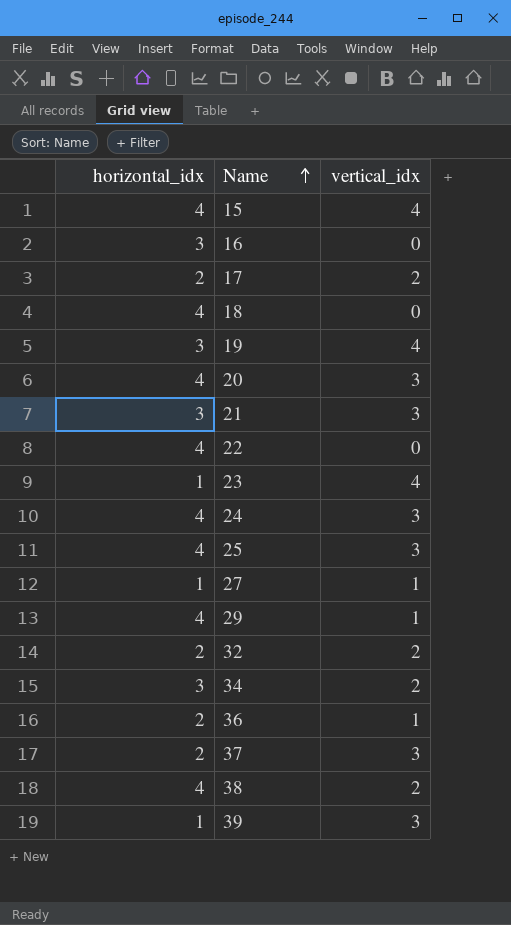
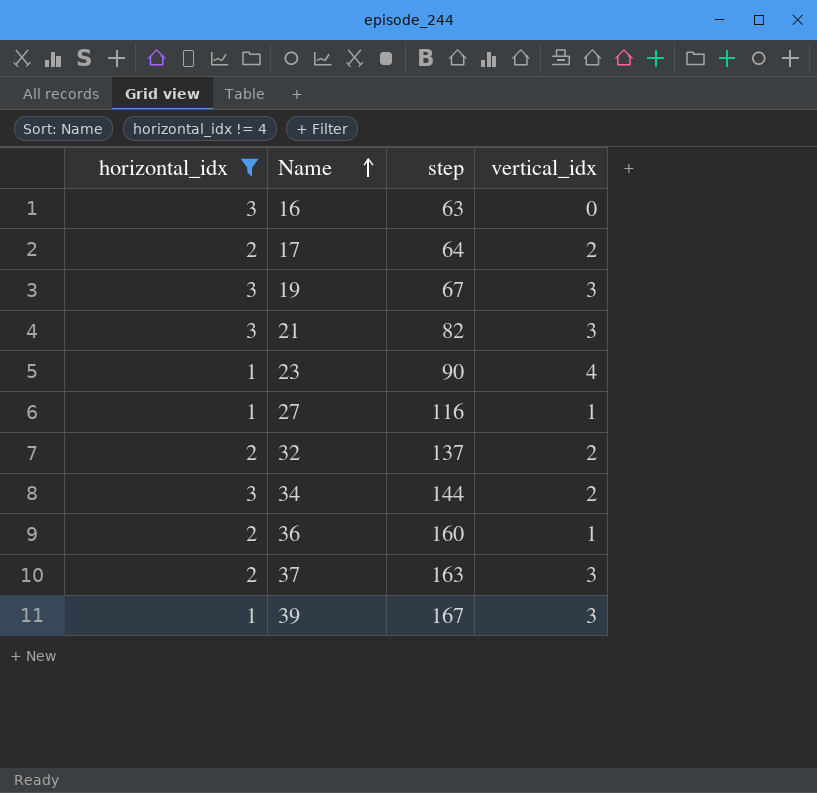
filter: none -> horizontal_idx != 4
column step | position: none -> 3
19 | vertical_idx: 4 -> 3

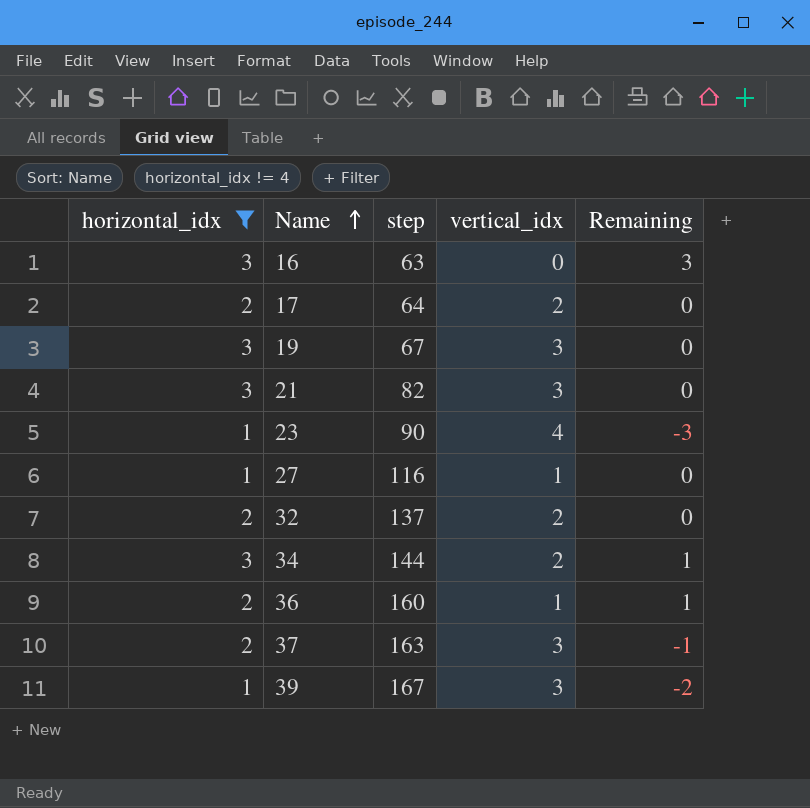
column Remaining | formula: none -> [horizontal_idx] - [vertical_idx]

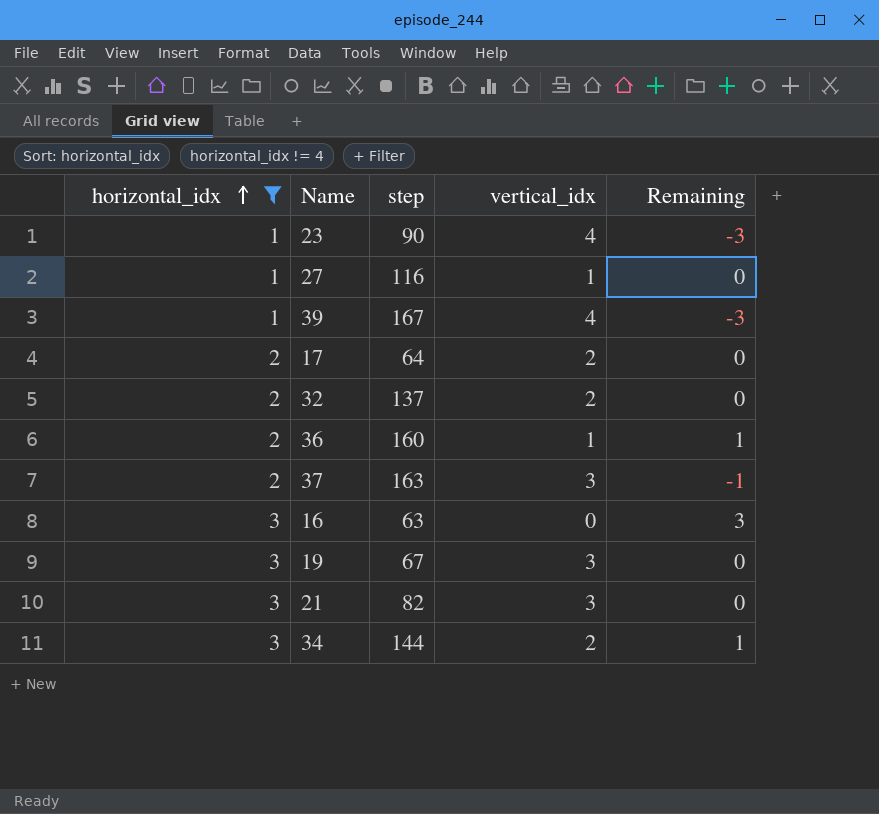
row order: Name ascending -> horizontal_idx ascending
39 | vertical_idx: 3 -> 4
39 | Remaining: -2 -> -3

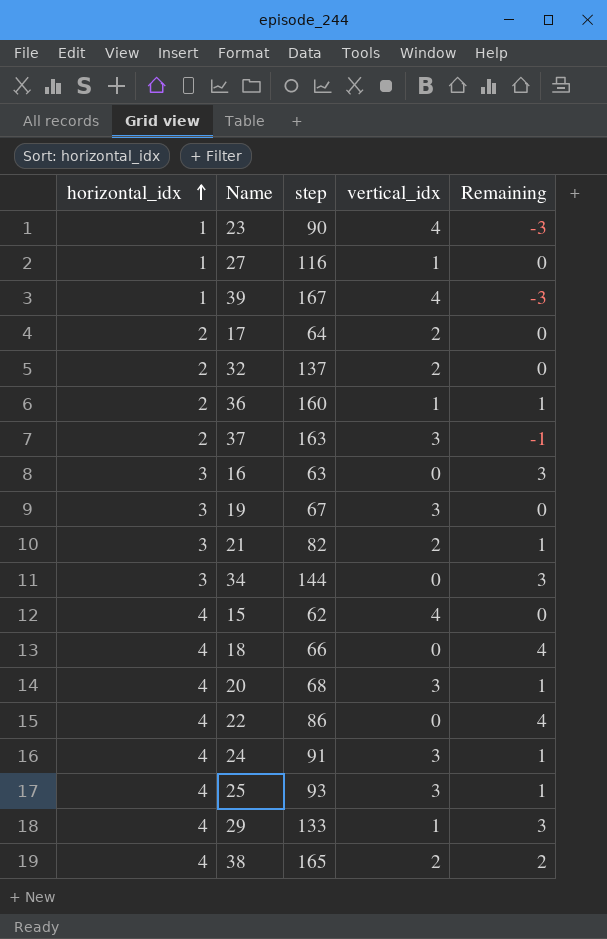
filter: horizontal_idx != 4 -> none
21 | vertical_idx: 3 -> 2
21 | Remaining: 0 -> 1
34 | vertical_idx: 2 -> 0
34 | Remaining: 1 -> 3

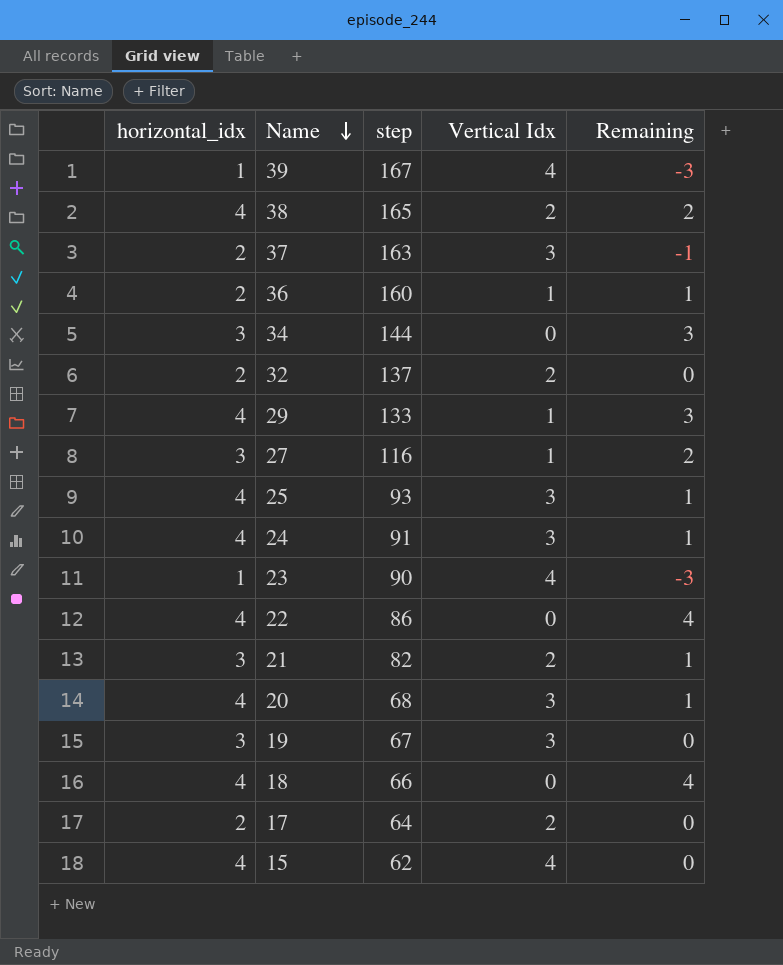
row order: horizontal_idx ascending -> Name descending
column name: vertical_idx -> Vertical Idx
row 16: 3 | 63 | 0 | 3 -> none
27 | horizontal_idx: 1 -> 3
27 | Remaining: 0 -> 2

